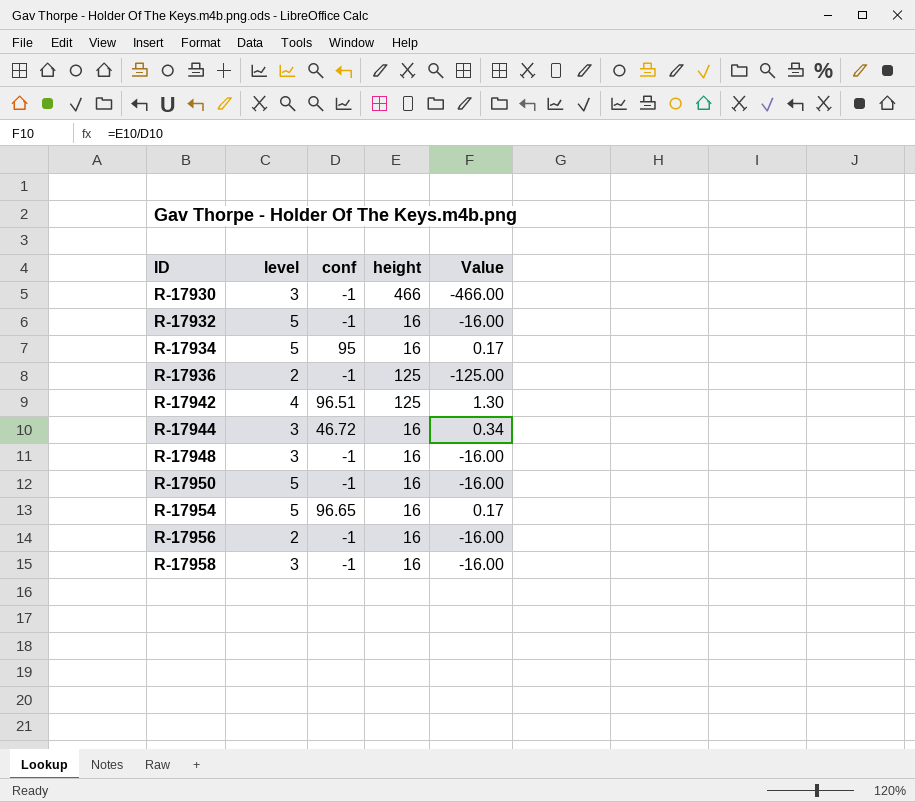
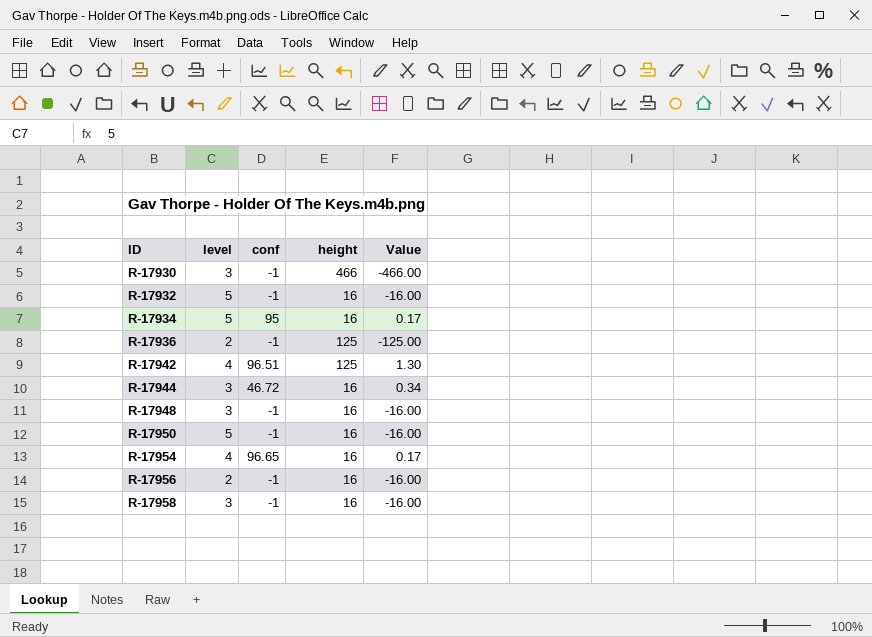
R-17954 | level: 5 -> 4

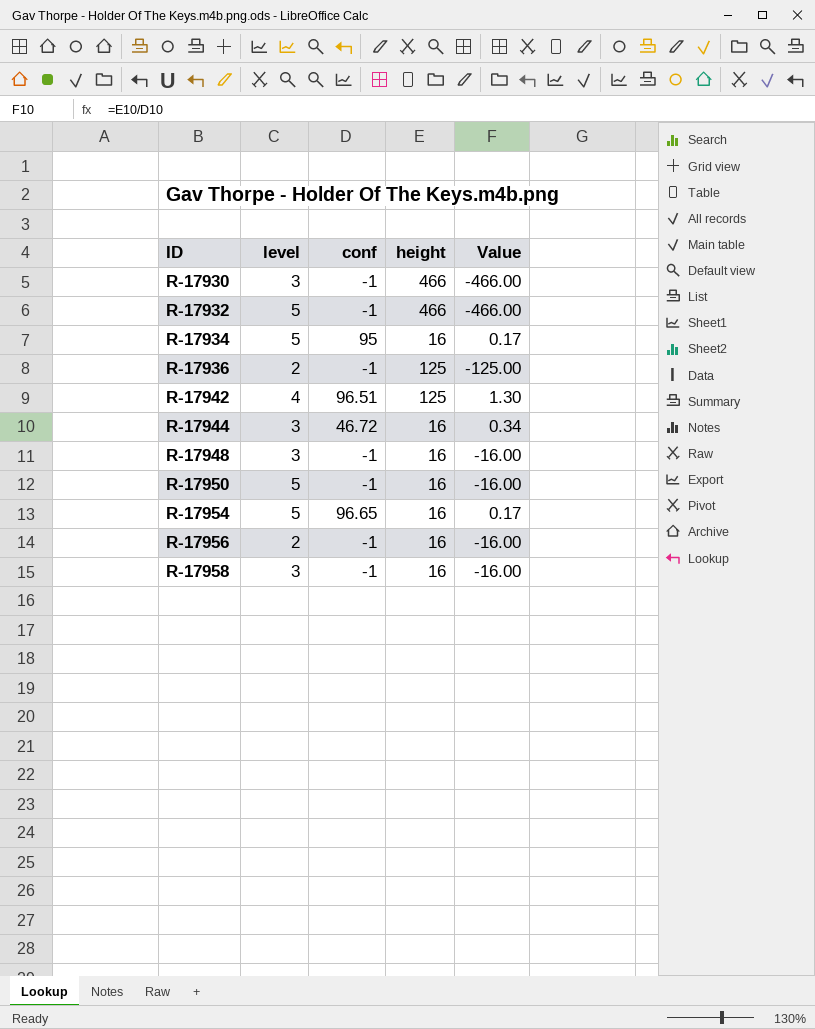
R-17932 | height: 16 -> 466
R-17932 | Value: -16.00 -> -466.00
R-17954 | level: 4 -> 5

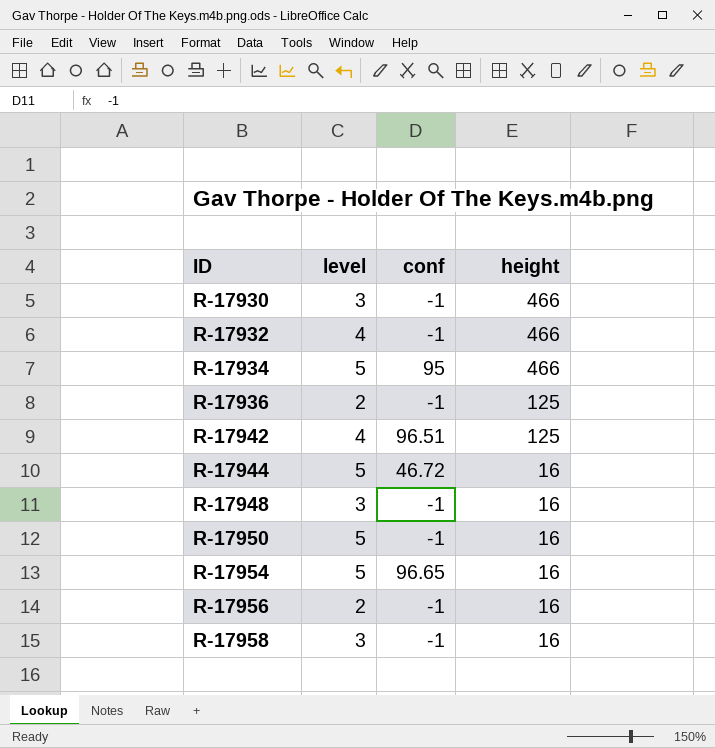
column Value | formula: [height] / [conf] -> none
R-17932 | level: 5 -> 4
R-17934 | height: 16 -> 466
R-17944 | level: 3 -> 5

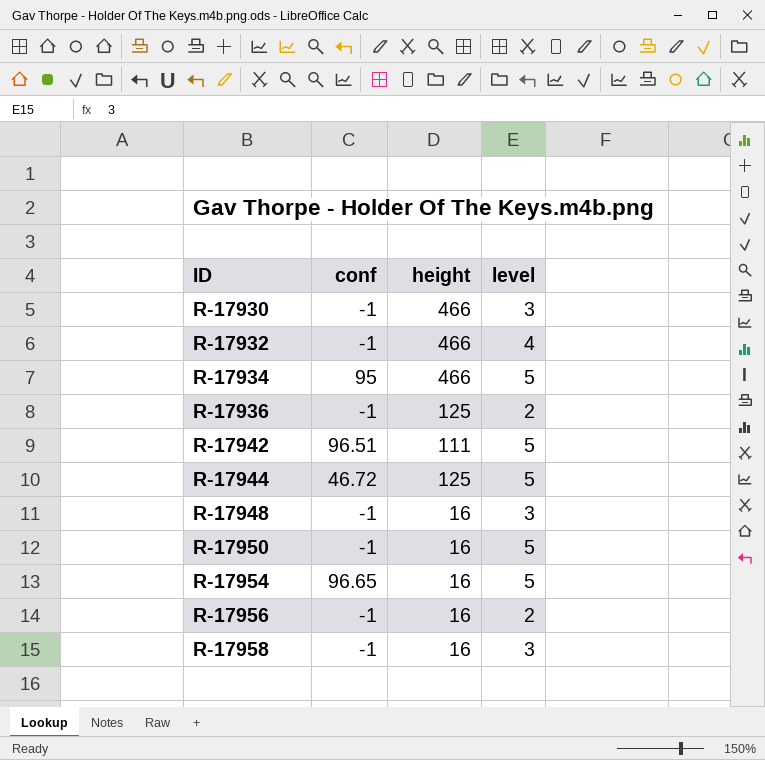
column level | position: 2 -> 4
R-17942 | height: 125 -> 111
R-17942 | level: 4 -> 5
R-17944 | height: 16 -> 125

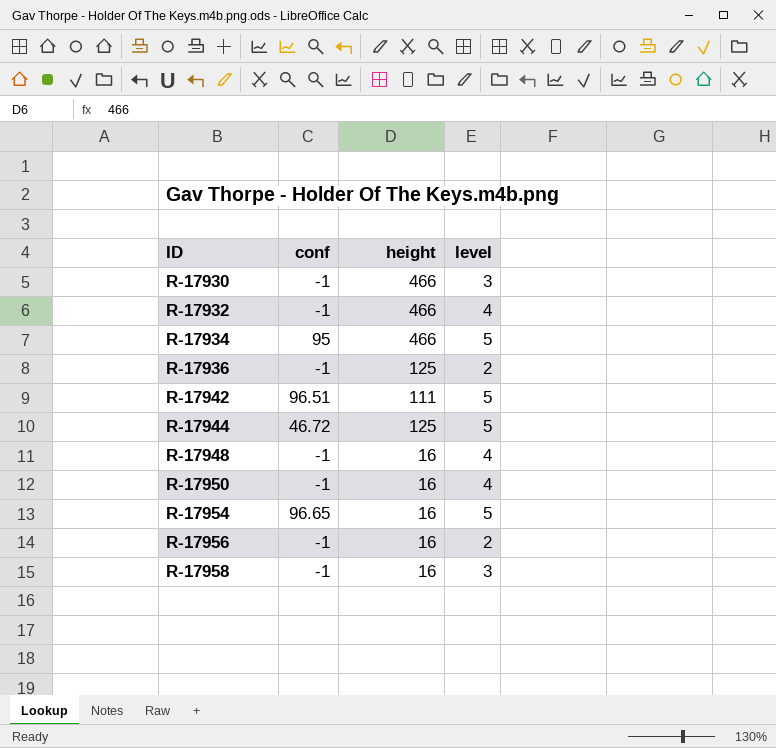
R-17948 | level: 3 -> 4
R-17950 | level: 5 -> 4

